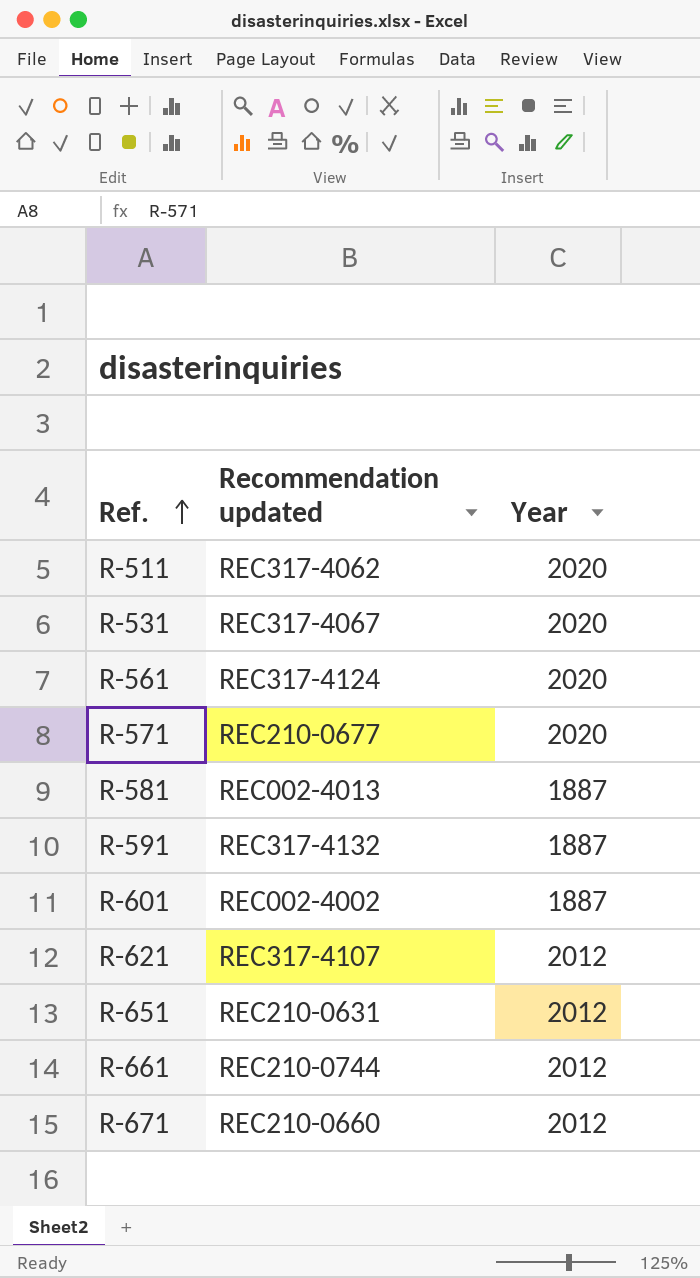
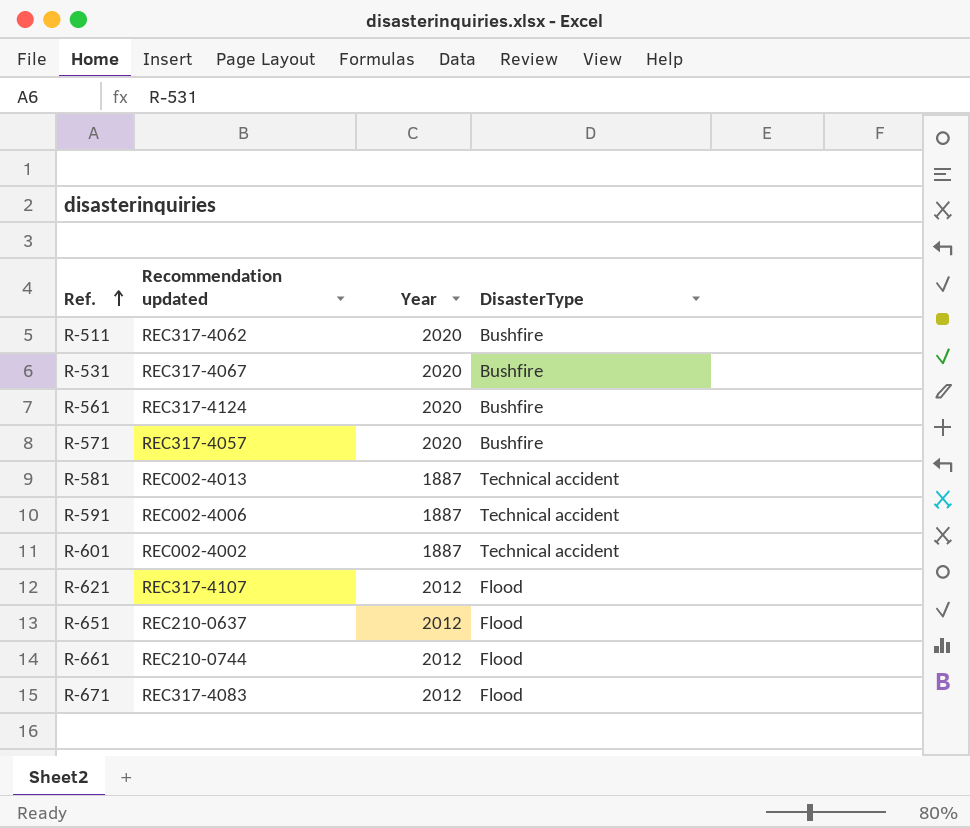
column DisasterType | position: none -> 4
R-571 | Recommendation updated: REC210-0677 -> REC317-4057
R-591 | Recommendation updated: REC317-4132 -> REC002-4006
R-651 | Recommendation updated: REC210-0631 -> REC210-0637
R-671 | Recommendation updated: REC210-0660 -> REC317-4083

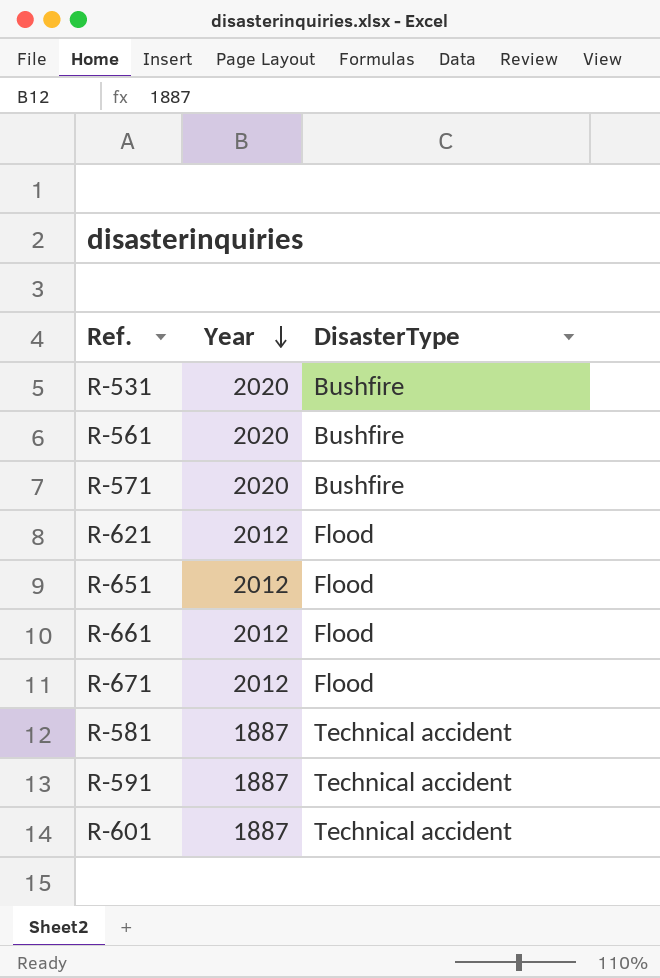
row order: Ref. ascending -> Year descending
column Recommendation updated | position: 2 -> none
row R-511: REC317-4062 | 2020 | Bushfire -> none

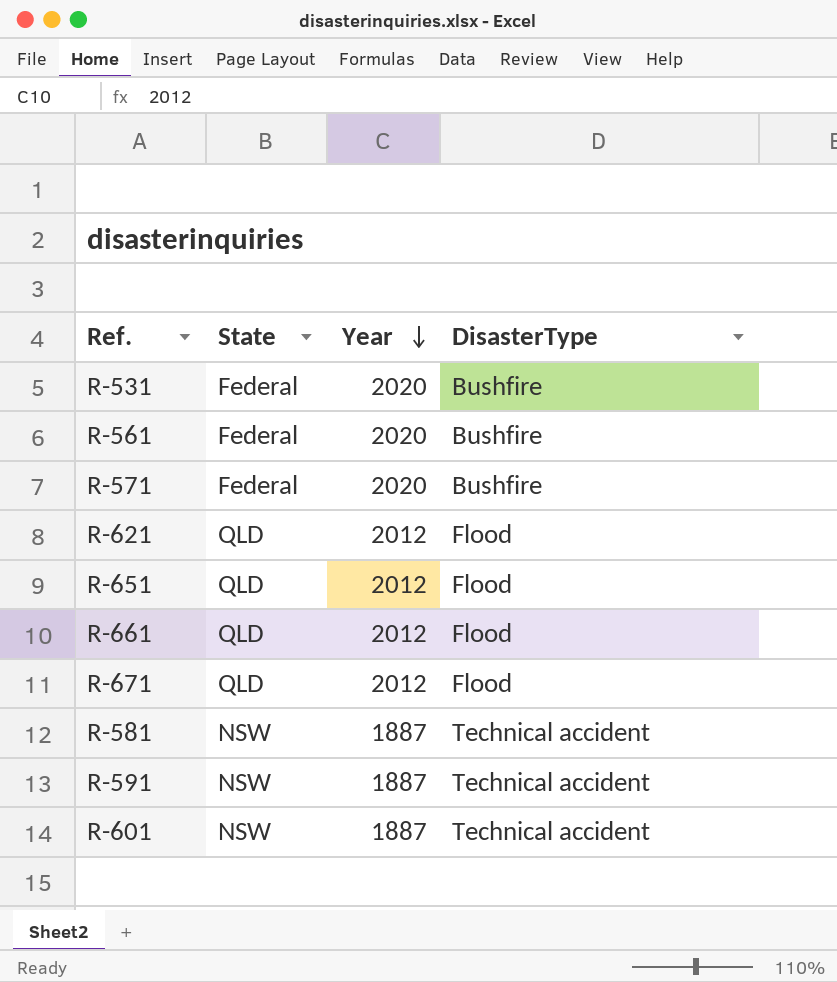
column State | position: none -> 2

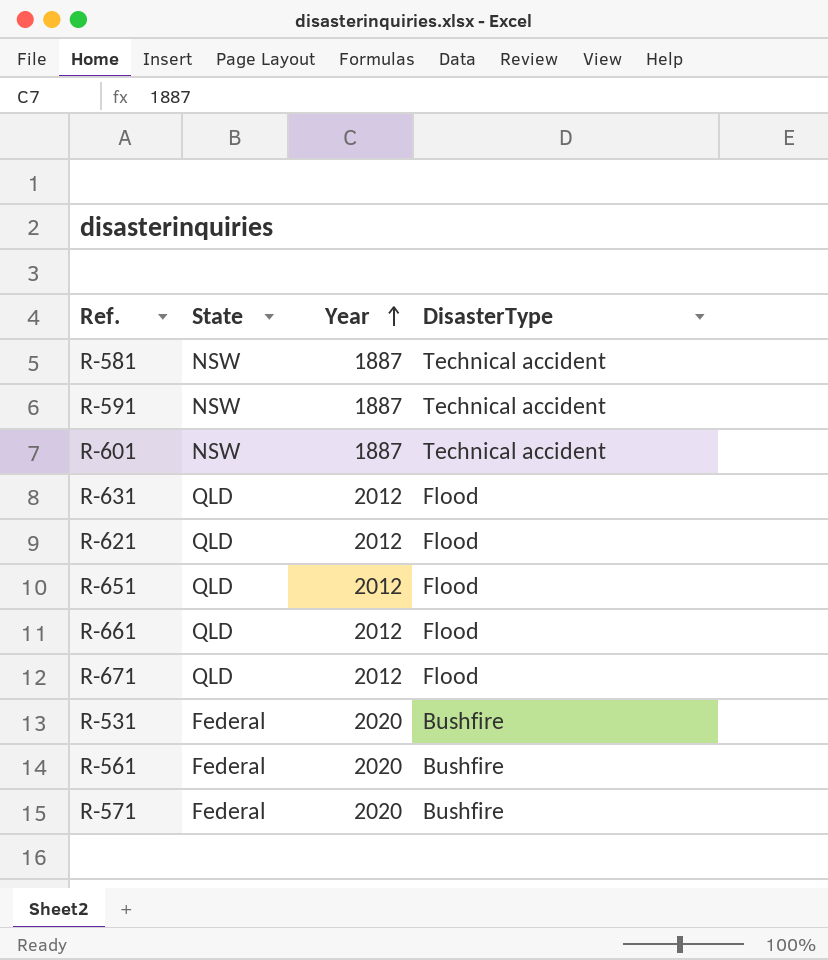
row order: Year descending -> Year ascending
row R-631: none -> QLD | 2012 | Flood

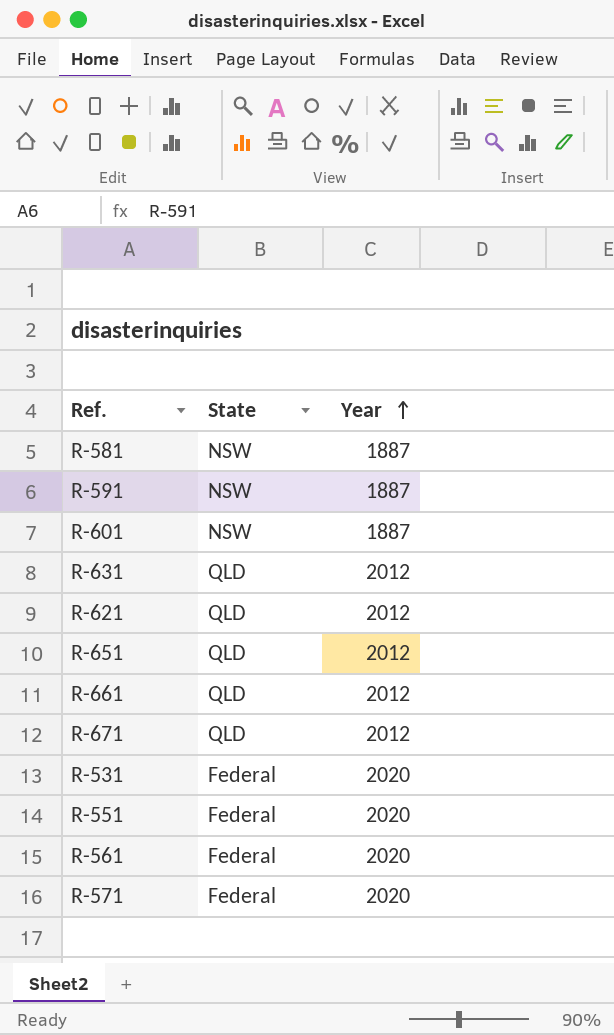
column DisasterType | position: 4 -> none
row R-551: none -> Federal | 2020

